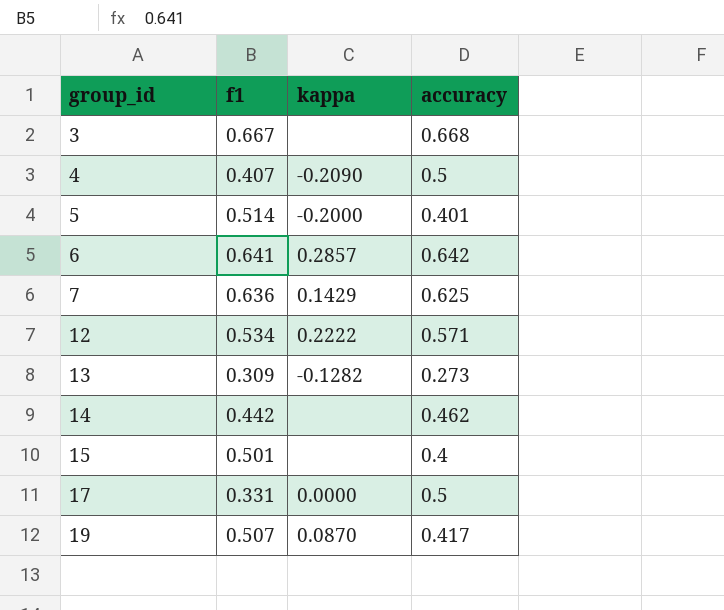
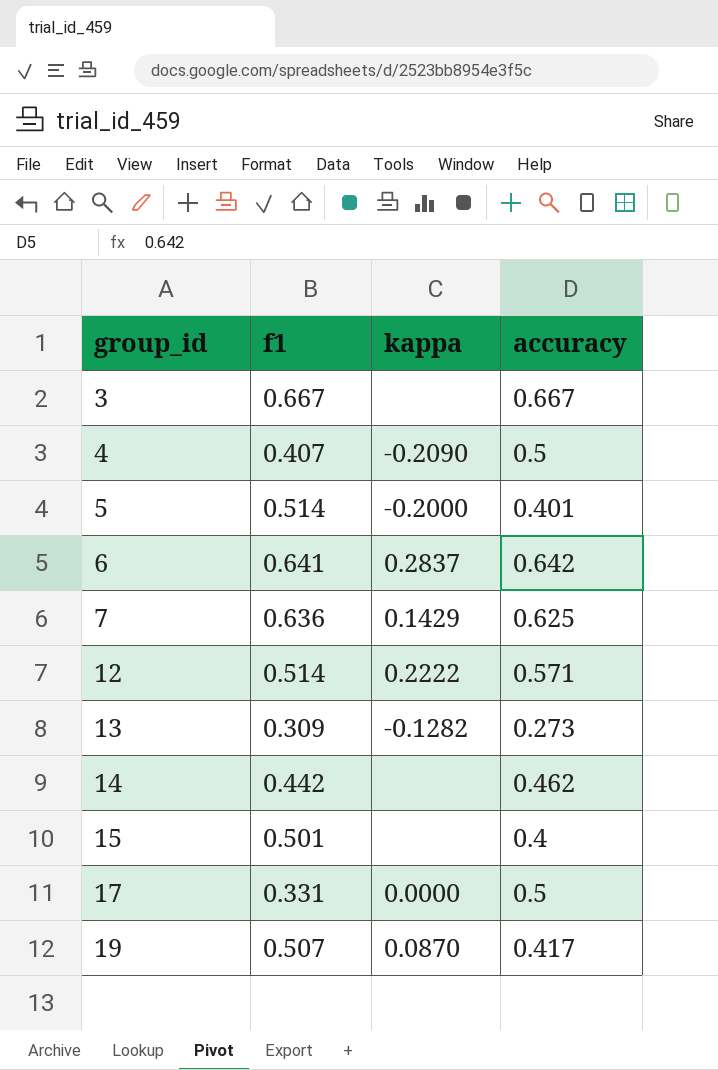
3 | accuracy: 0.668 -> 0.667
6 | kappa: 0.2857 -> 0.2837
12 | f1: 0.534 -> 0.514

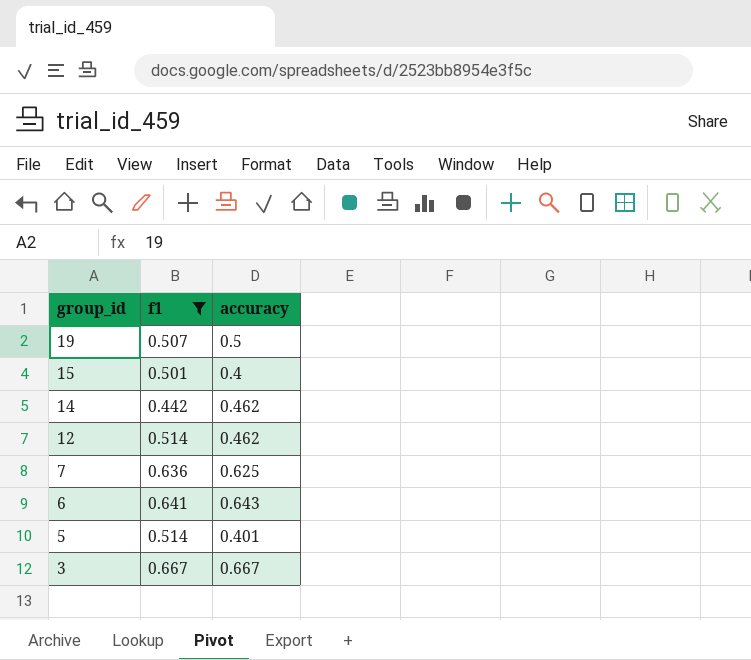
filter: none -> f1 >= 0.442
row order: group_id ascending -> group_id descending
column kappa | position: 3 -> none
19 | accuracy: 0.417 -> 0.5
12 | accuracy: 0.571 -> 0.462
6 | accuracy: 0.642 -> 0.643

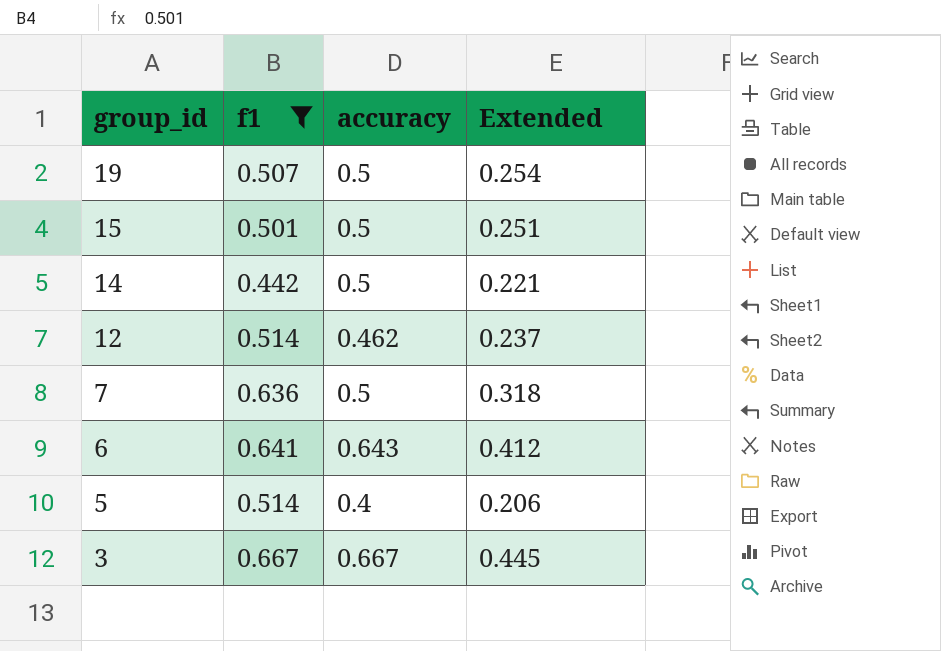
column Extended | formula: none -> [f1] * [accuracy]
15 | accuracy: 0.4 -> 0.5
14 | accuracy: 0.462 -> 0.5
7 | accuracy: 0.625 -> 0.5
5 | accuracy: 0.401 -> 0.4

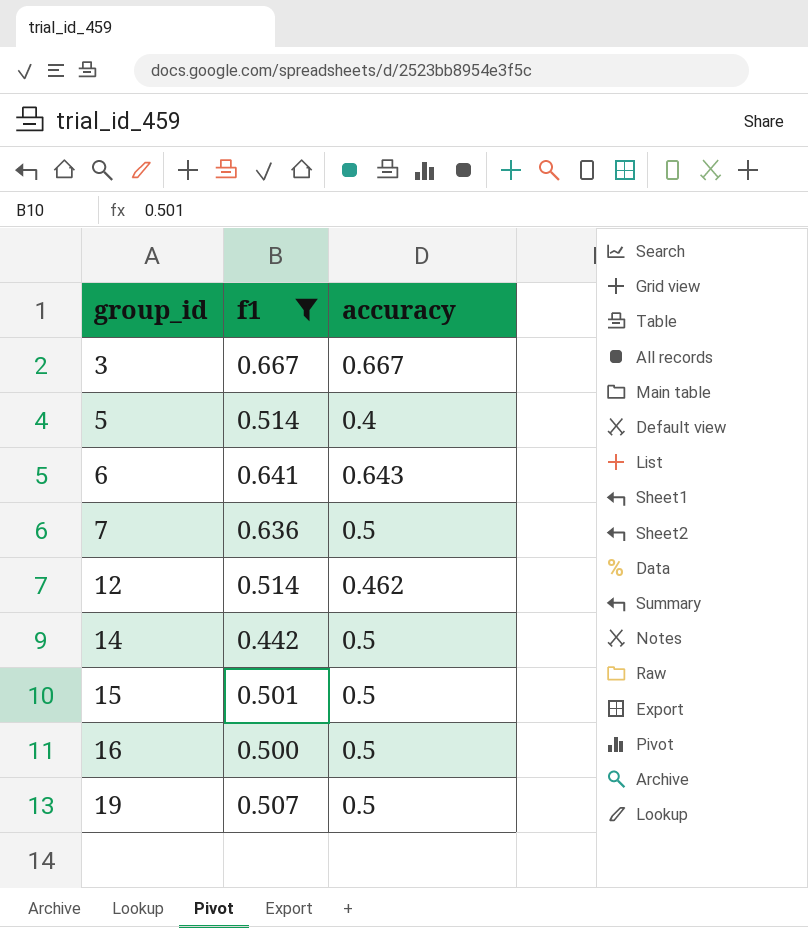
row order: group_id descending -> group_id ascending
column Extended | formula: [f1] * [accuracy] -> none
row 16: none -> 0.500 | 0.5

